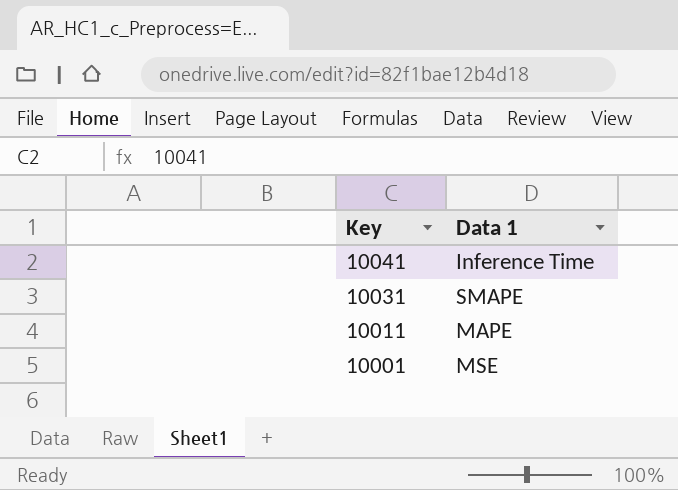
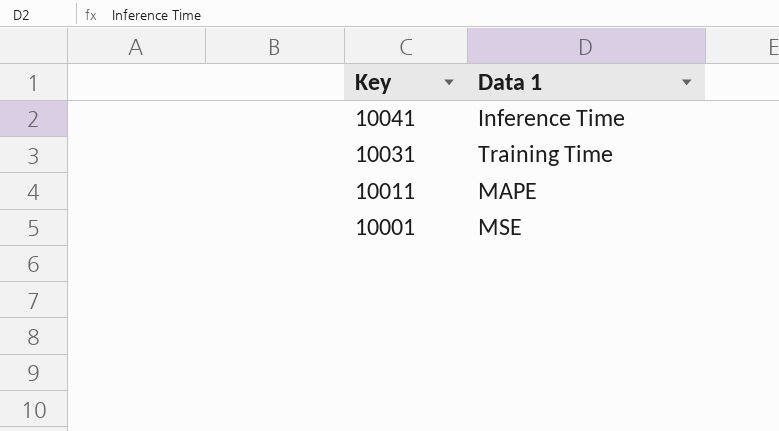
10031 | Data 1: SMAPE -> Training Time

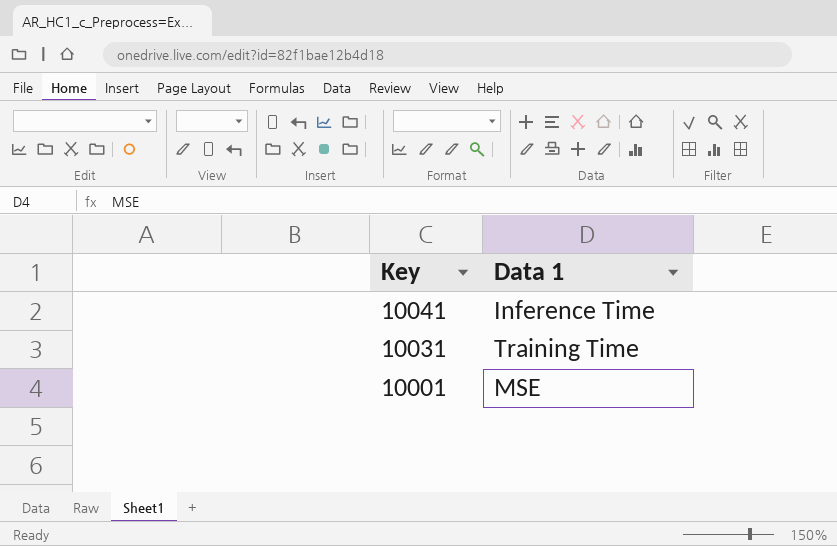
row 10011: MAPE -> none

